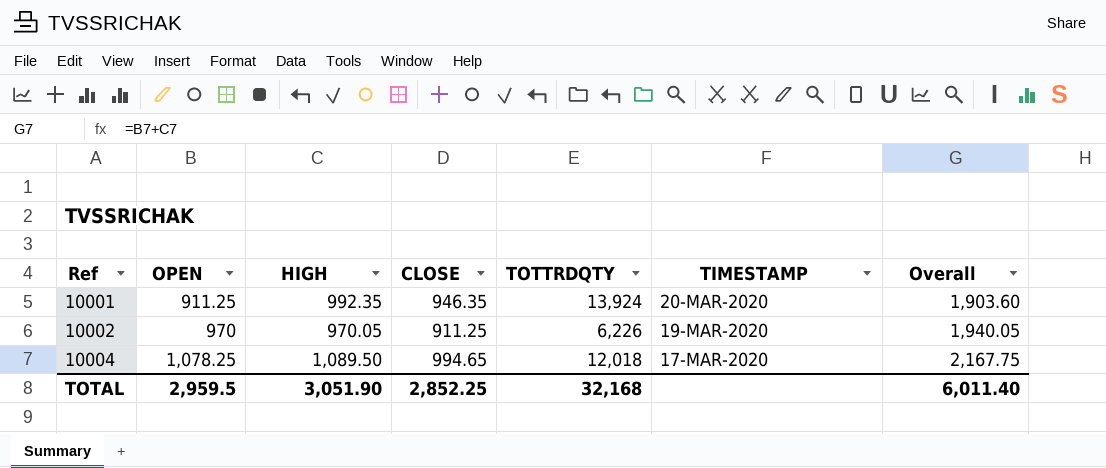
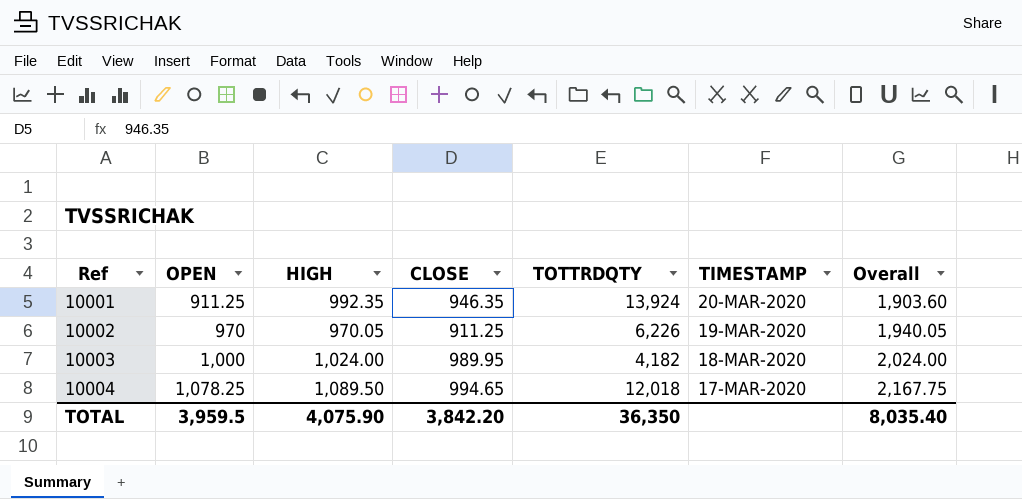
row 10003: none -> 1,000 | 1,024.00 | 989.95 | 4,182 | 18-MAR-2020 | 2,024.00
TOTAL | OPEN: 2,959.5 -> 3,959.5
TOTAL | HIGH: 3,051.90 -> 4,075.90
TOTAL | CLOSE: 2,852.25 -> 3,842.20
TOTAL | TOTTRDQTY: 32,168 -> 36,350
TOTAL | Overall: 6,011.40 -> 8,035.40

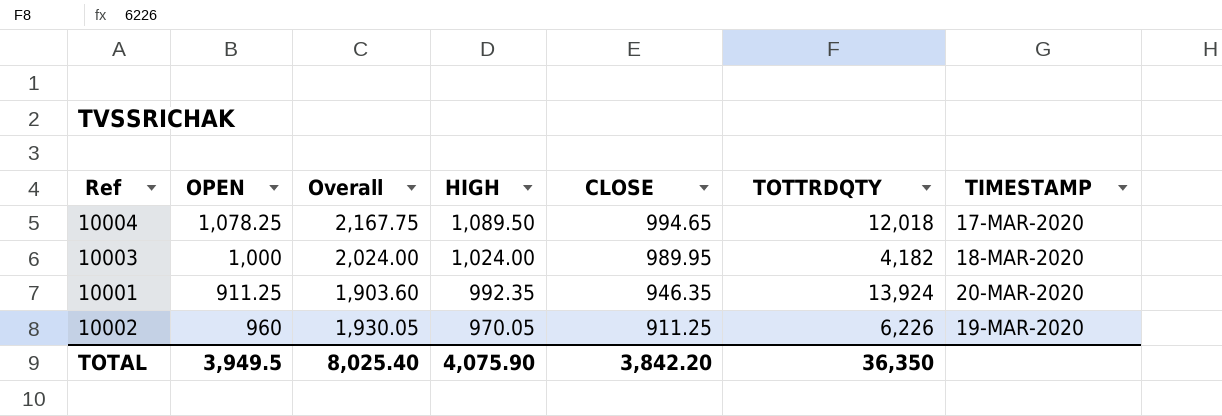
row order: Ref ascending -> HIGH descending
column Overall | position: 7 -> 3
10002 | OPEN: 970 -> 960
10002 | Overall: 1,940.05 -> 1,930.05
TOTAL | OPEN: 3,959.5 -> 3,949.5
TOTAL | Overall: 8,035.40 -> 8,025.40

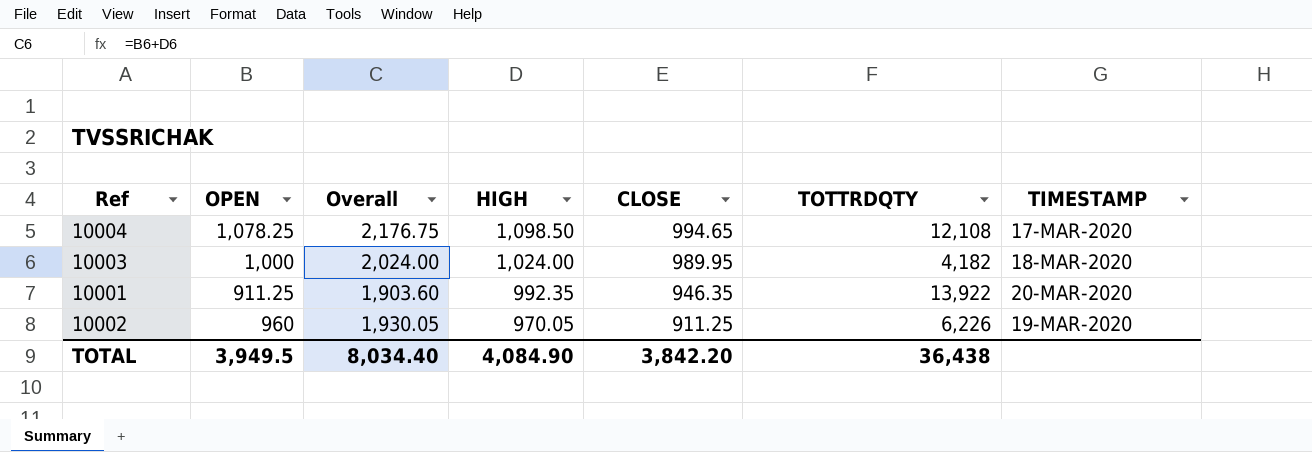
10004 | Overall: 2,167.75 -> 2,176.75
10004 | HIGH: 1,089.50 -> 1,098.50
10004 | TOTTRDQTY: 12,018 -> 12,108
10001 | TOTTRDQTY: 13,924 -> 13,922
TOTAL | Overall: 8,025.40 -> 8,034.40
TOTAL | HIGH: 4,075.90 -> 4,084.90
TOTAL | TOTTRDQTY: 36,350 -> 36,438

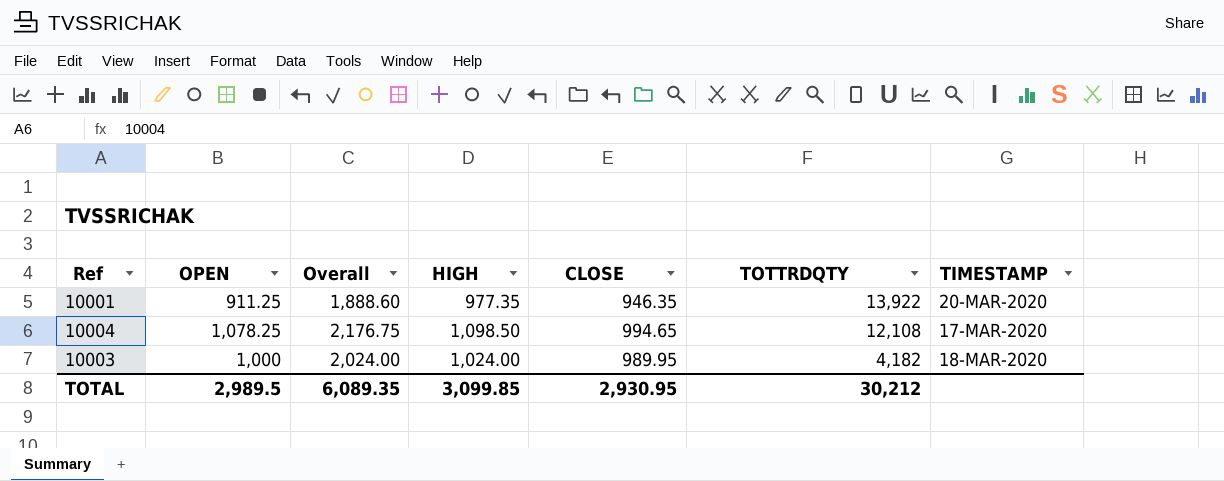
row order: HIGH descending -> TOTTRDQTY descending
row 10002: 960 | 1,930.05 | 970.05 | 911.25 | 6,226 | 19-MAR-2020 -> none
10001 | Overall: 1,903.60 -> 1,888.60
10001 | HIGH: 992.35 -> 977.35
TOTAL | OPEN: 3,949.5 -> 2,989.5
TOTAL | Overall: 8,034.40 -> 6,089.35
TOTAL | HIGH: 4,084.90 -> 3,099.85
TOTAL | CLOSE: 3,842.20 -> 2,930.95
TOTAL | TOTTRDQTY: 36,438 -> 30,212

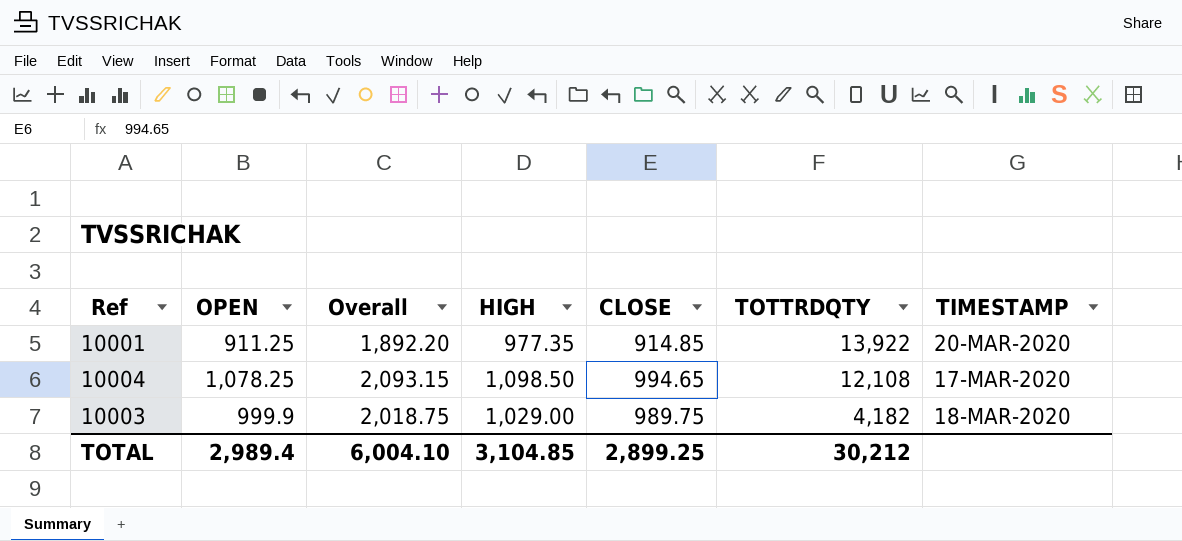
column Overall | formula: [OPEN] + [HIGH] -> [HIGH] + [CLOSE]
10001 | CLOSE: 946.35 -> 914.85
10003 | OPEN: 1,000 -> 999.9
10003 | HIGH: 1,024.00 -> 1,029.00
10003 | CLOSE: 989.95 -> 989.75
TOTAL | OPEN: 2,989.5 -> 2,989.4
TOTAL | Overall: 6,089.35 -> 6,004.10
TOTAL | HIGH: 3,099.85 -> 3,104.85
TOTAL | CLOSE: 2,930.95 -> 2,899.25

